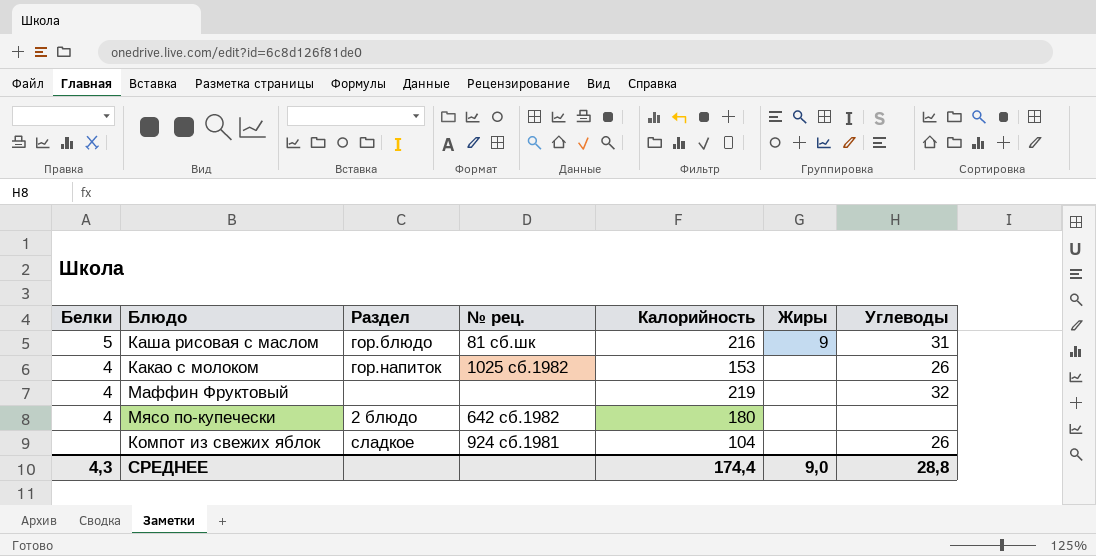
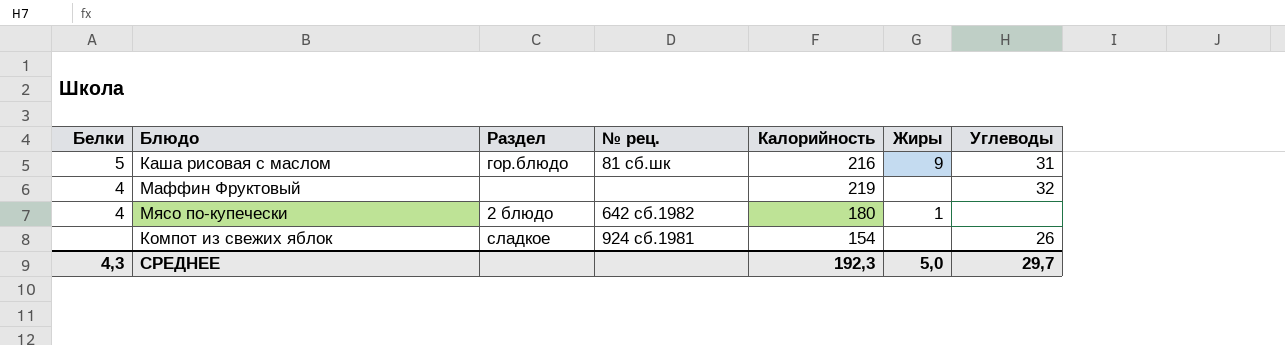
row Какао с молоком: 4 | гор.напиток | 1025 сб.1982 | 153 | none | 26 -> none
Мясо по-купечески | Жиры: none -> 1
Компот из свежих яблок | Калорийность: 104 -> 154
СРЕДНЕЕ | Калорийность: 174,4 -> 192,3
СРЕДНЕЕ | Жиры: 9,0 -> 5,0
СРЕДНЕЕ | Углеводы: 28,8 -> 29,7

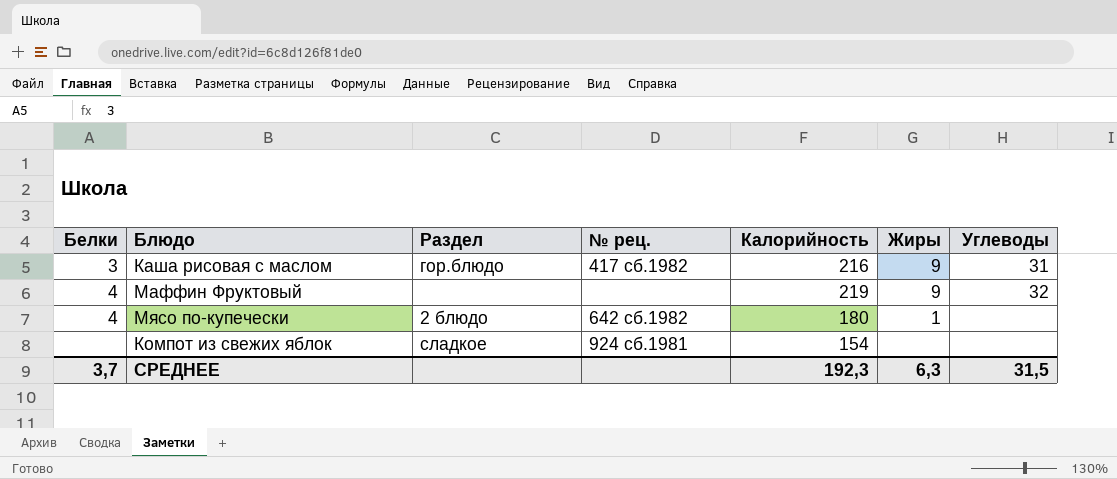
Каша рисовая с маслом | Белки: 5 -> 3
Каша рисовая с маслом | № рец.: 81 сб.шк -> 417 сб.1982
Маффин Фруктовый | Жиры: none -> 9
Компот из свежих яблок | Углеводы: 26 -> none
СРЕДНЕЕ | Белки: 4,3 -> 3,7
СРЕДНЕЕ | Жиры: 5,0 -> 6,3
СРЕДНЕЕ | Углеводы: 29,7 -> 31,5

